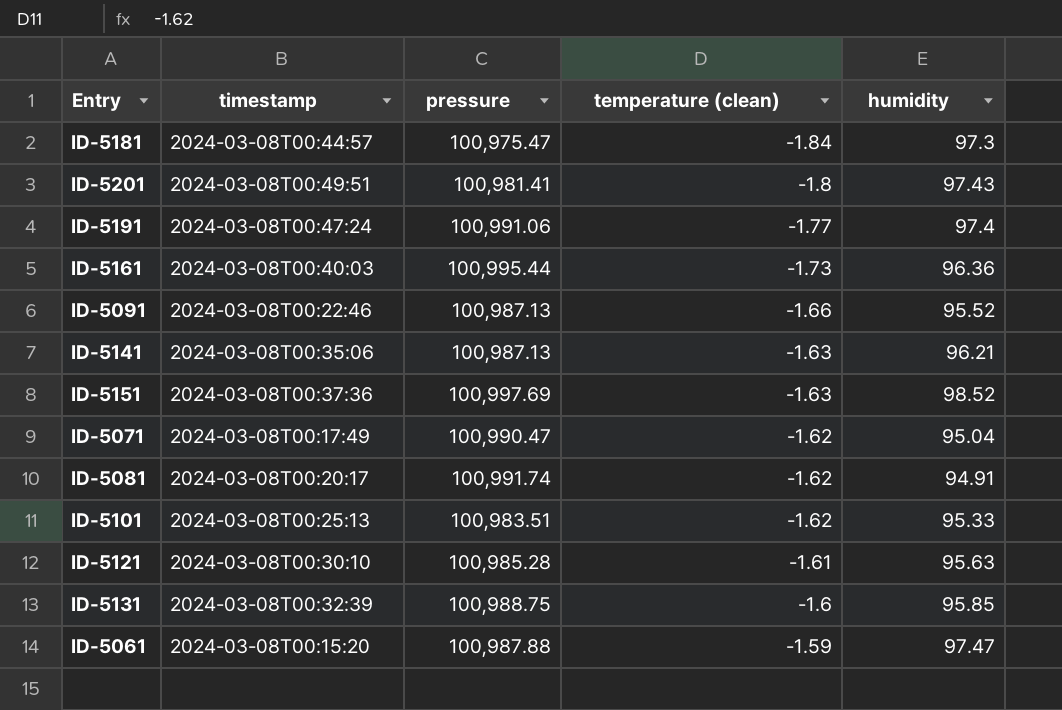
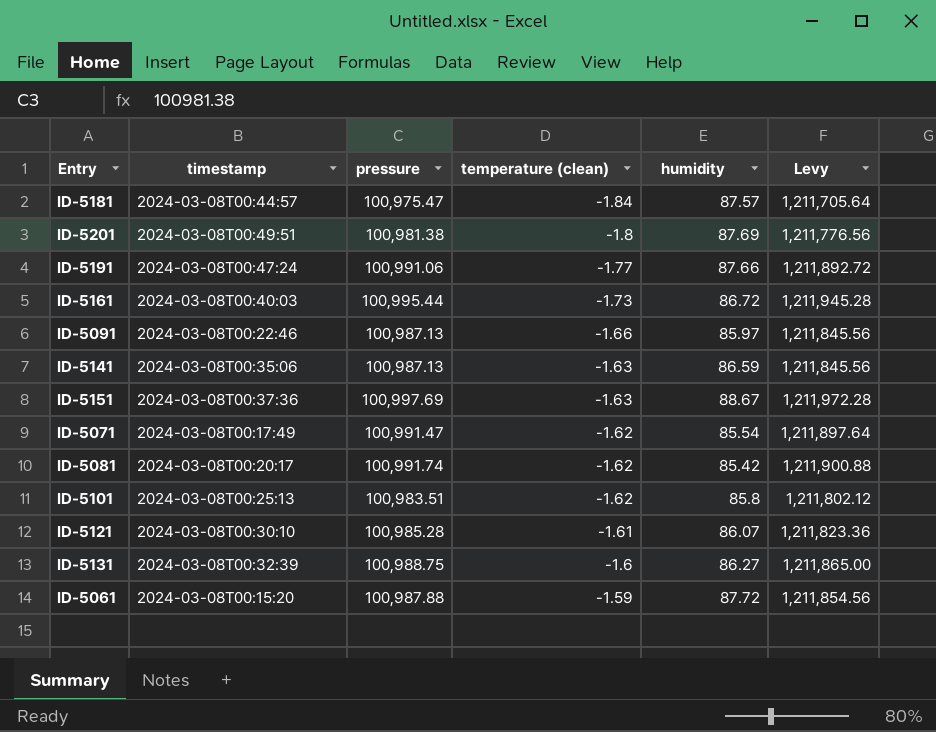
column Levy | formula: none -> [pressure] * 12
ID-5181 | humidity: 97.3 -> 87.57
ID-5201 | pressure: 100,981.41 -> 100,981.38
ID-5201 | humidity: 97.43 -> 87.69
ID-5191 | humidity: 97.4 -> 87.66
ID-5161 | humidity: 96.36 -> 86.72
ID-5091 | humidity: 95.52 -> 85.97
ID-5141 | humidity: 96.21 -> 86.59
ID-5151 | humidity: 98.52 -> 88.67
ID-5071 | pressure: 100,990.47 -> 100,991.47
ID-5071 | humidity: 95.04 -> 85.54
ID-5081 | humidity: 94.91 -> 85.42
ID-5101 | humidity: 95.33 -> 85.8
ID-5121 | humidity: 95.63 -> 86.07
ID-5131 | humidity: 95.85 -> 86.27
ID-5061 | humidity: 97.47 -> 87.72

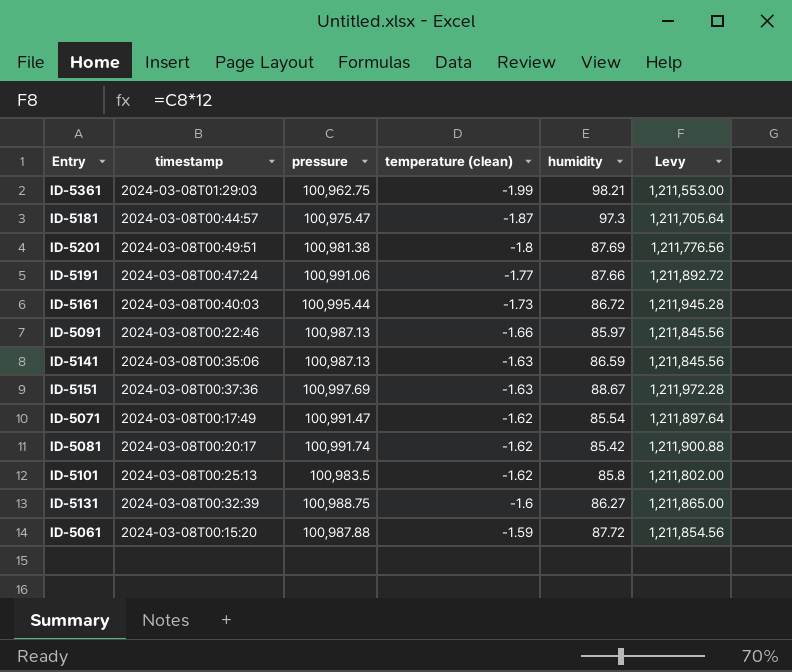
row ID-5121: 2024-03-08T00:30:10 | 100,985.28 | -1.61 | 86.07 | 1,211,823.36 -> none
row ID-5361: none -> 2024-03-08T01:29:03 | 100,962.75 | -1.99 | 98.21 | 1,211,553.00
ID-5181 | temperature (clean): -1.84 -> -1.87
ID-5181 | humidity: 87.57 -> 97.3
ID-5101 | pressure: 100,983.51 -> 100,983.5
ID-5101 | Levy: 1,211,802.12 -> 1,211,802.00

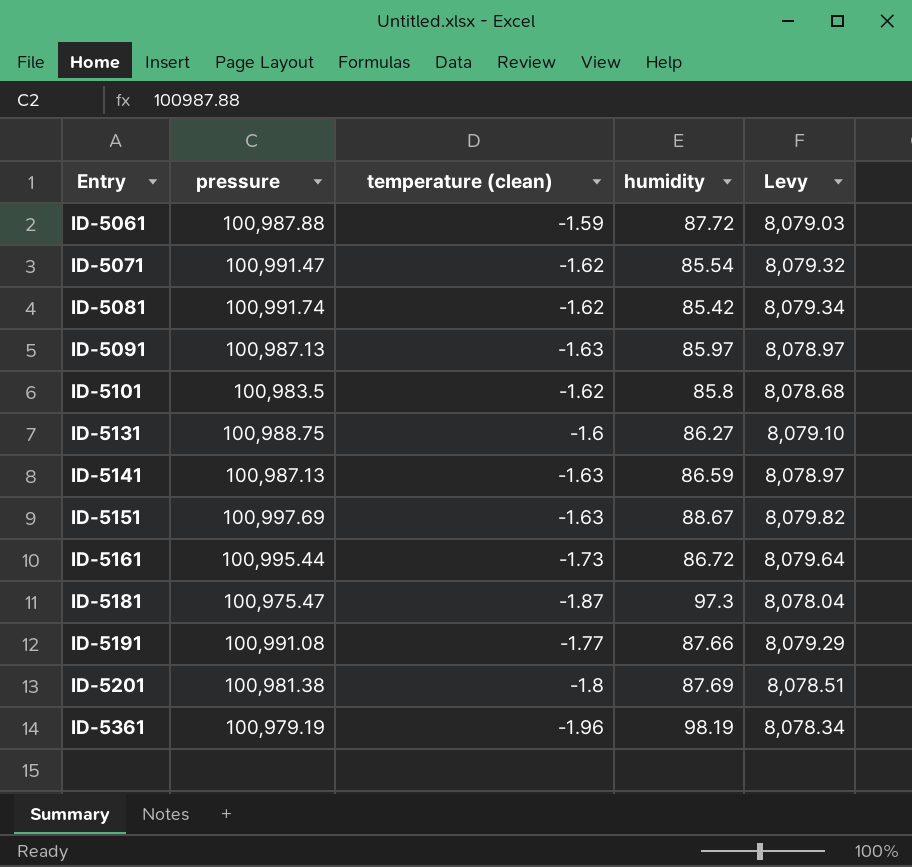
row order: temperature (clean) ascending -> Entry ascending
column timestamp | position: 2 -> none
column Levy | formula: [pressure] * 12 -> [pressure] * 0.08
ID-5091 | temperature (clean): -1.66 -> -1.63
ID-5191 | pressure: 100,991.06 -> 100,991.08
ID-5361 | pressure: 100,962.75 -> 100,979.19
ID-5361 | temperature (clean): -1.99 -> -1.96
ID-5361 | humidity: 98.21 -> 98.19

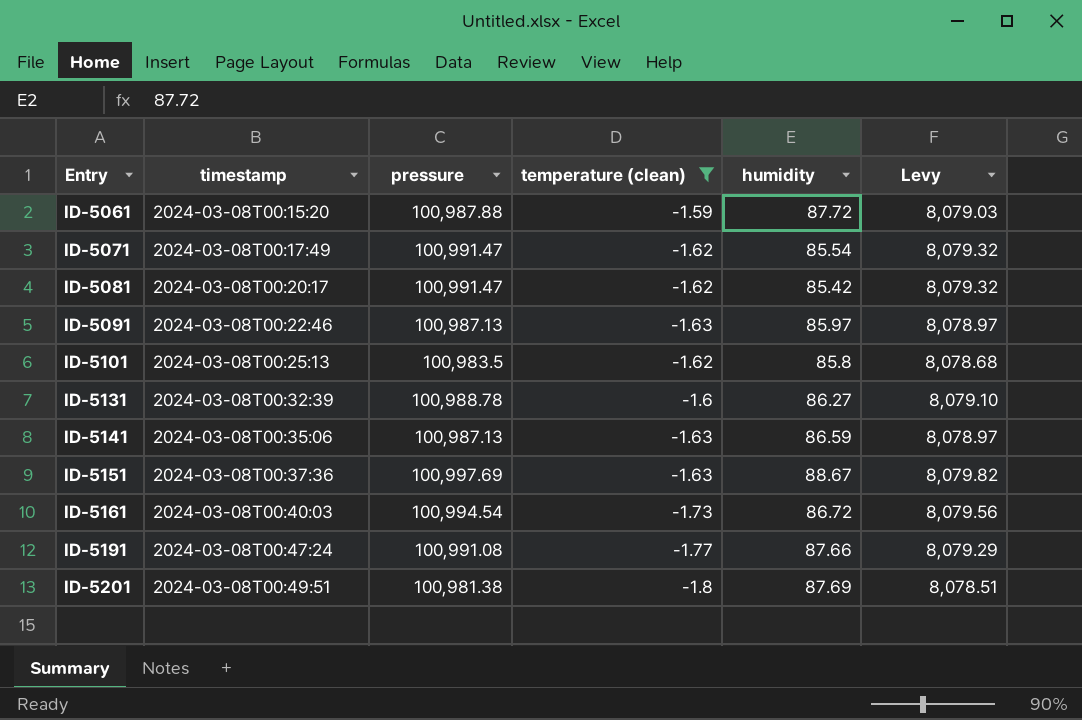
filter: none -> temperature (clean) >= -1.8
column timestamp | position: none -> 2
ID-5081 | pressure: 100,991.74 -> 100,991.47
ID-5081 | Levy: 8,079.34 -> 8,079.32
ID-5131 | pressure: 100,988.75 -> 100,988.78
ID-5161 | pressure: 100,995.44 -> 100,994.54
ID-5161 | Levy: 8,079.64 -> 8,079.56

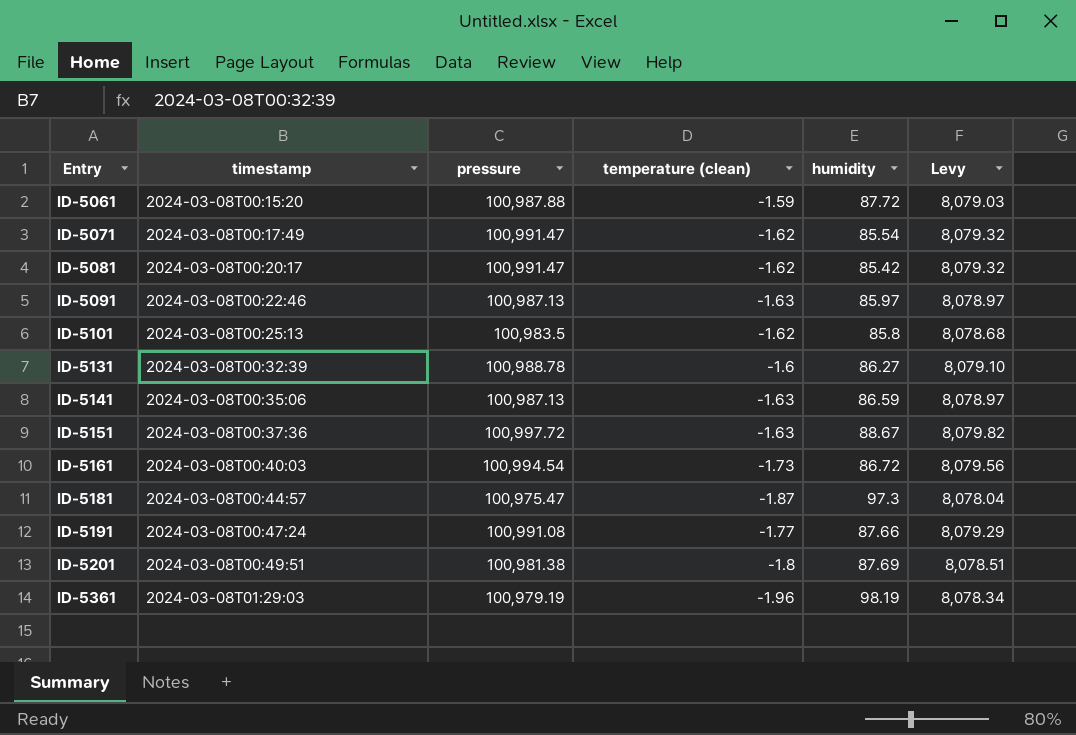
filter: temperature (clean) >= -1.8 -> none
ID-5151 | pressure: 100,997.69 -> 100,997.72

